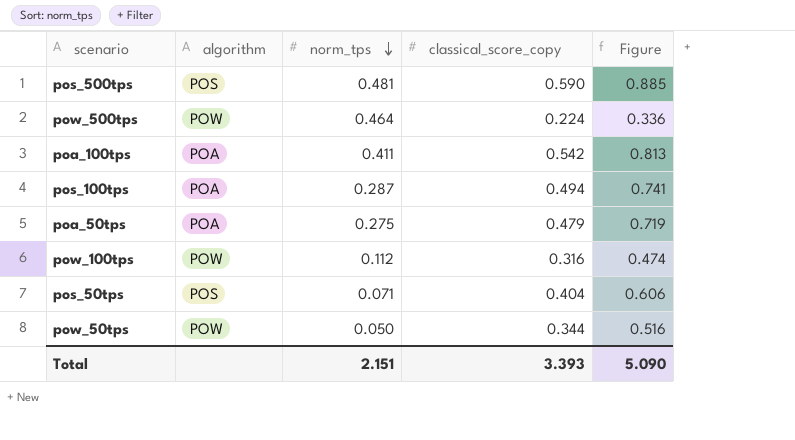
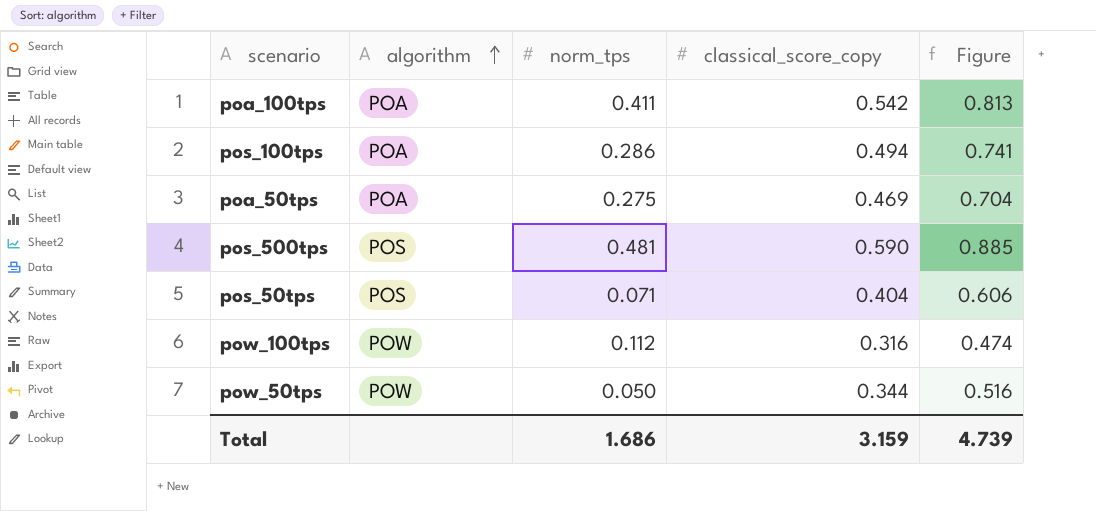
row order: norm_tps descending -> algorithm ascending
row pow_500tps: POW | 0.464 | 0.224 | 0.336 -> none
pos_100tps | norm_tps: 0.287 -> 0.286
poa_50tps | classical_score_copy: 0.479 -> 0.469
poa_50tps | Figure: 0.719 -> 0.704
Total | norm_tps: 2.151 -> 1.686
Total | classical_score_copy: 3.393 -> 3.159
Total | Figure: 5.090 -> 4.739

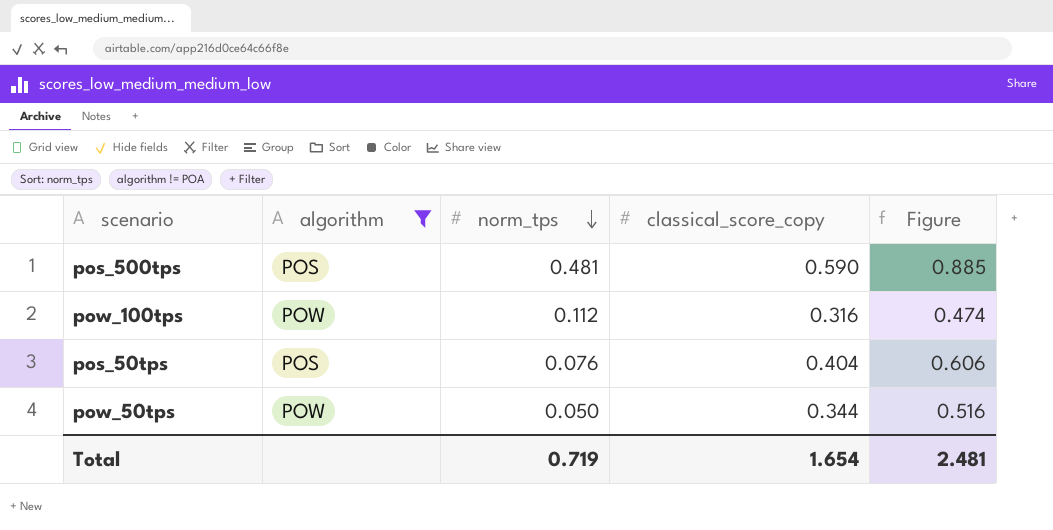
filter: none -> algorithm != POA
row order: algorithm ascending -> norm_tps descending
pos_50tps | norm_tps: 0.071 -> 0.076
Total | norm_tps: 1.686 -> 0.719
Total | classical_score_copy: 3.159 -> 1.654
Total | Figure: 4.739 -> 2.481

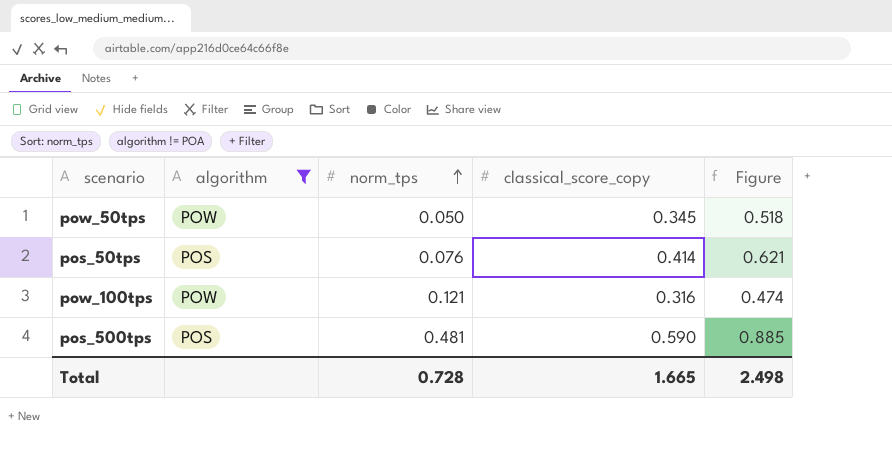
row order: norm_tps descending -> norm_tps ascending
pow_50tps | classical_score_copy: 0.344 -> 0.345
pow_50tps | Figure: 0.516 -> 0.518
pos_50tps | classical_score_copy: 0.404 -> 0.414
pos_50tps | Figure: 0.606 -> 0.621
pow_100tps | norm_tps: 0.112 -> 0.121
Total | norm_tps: 0.719 -> 0.728
Total | classical_score_copy: 1.654 -> 1.665
Total | Figure: 2.481 -> 2.498

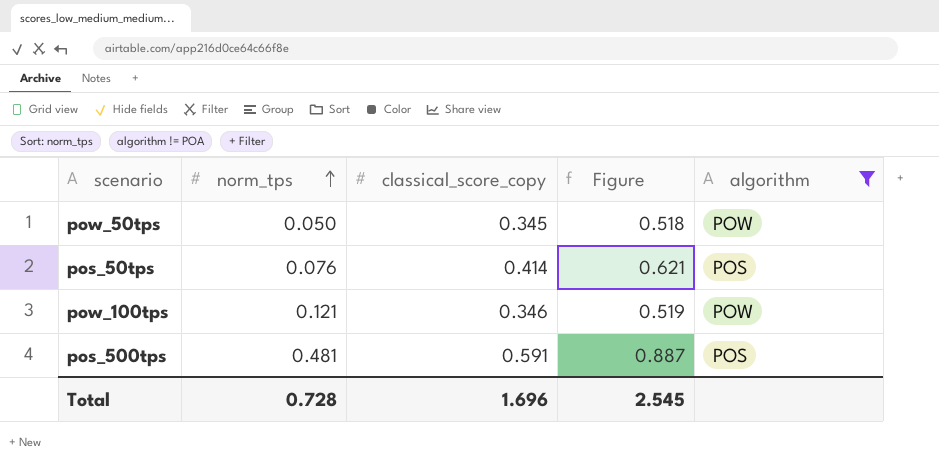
column algorithm | position: 2 -> 5
pow_100tps | classical_score_copy: 0.316 -> 0.346
pow_100tps | Figure: 0.474 -> 0.519
pos_500tps | classical_score_copy: 0.590 -> 0.591
pos_500tps | Figure: 0.885 -> 0.887
Total | classical_score_copy: 1.665 -> 1.696
Total | Figure: 2.498 -> 2.545

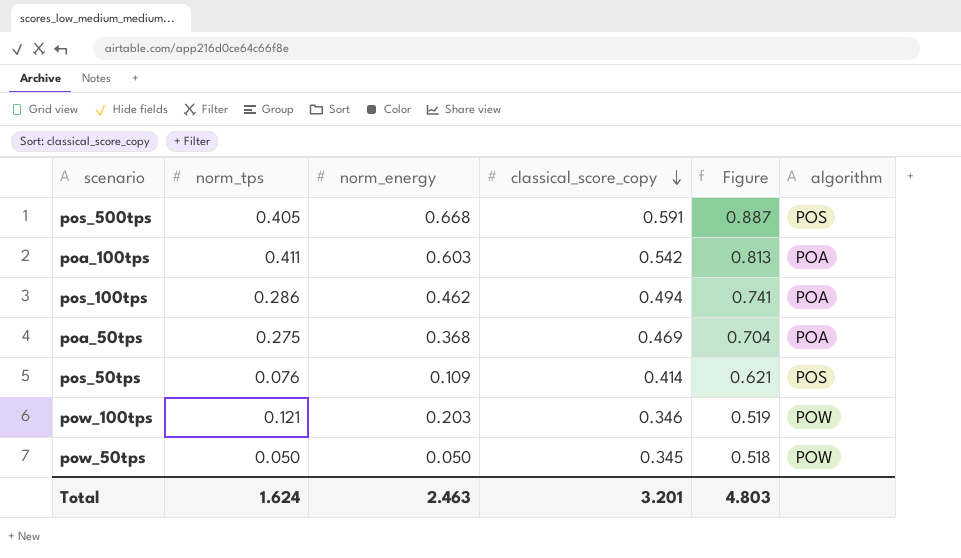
filter: algorithm != POA -> none
row order: norm_tps ascending -> classical_score_copy descending
column norm_energy | position: none -> 3
pos_500tps | norm_tps: 0.481 -> 0.405
Total | norm_tps: 0.728 -> 1.624
Total | classical_score_copy: 1.696 -> 3.201
Total | Figure: 2.545 -> 4.803

